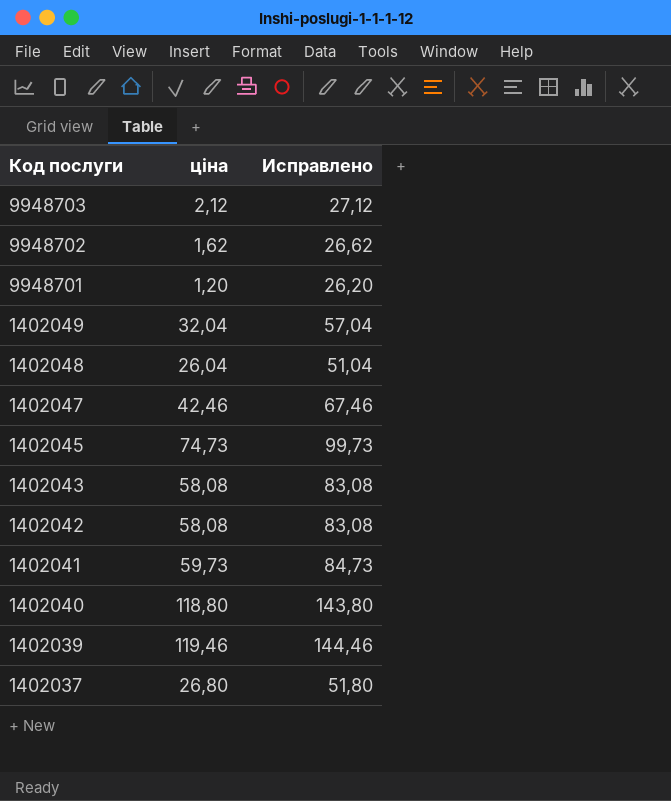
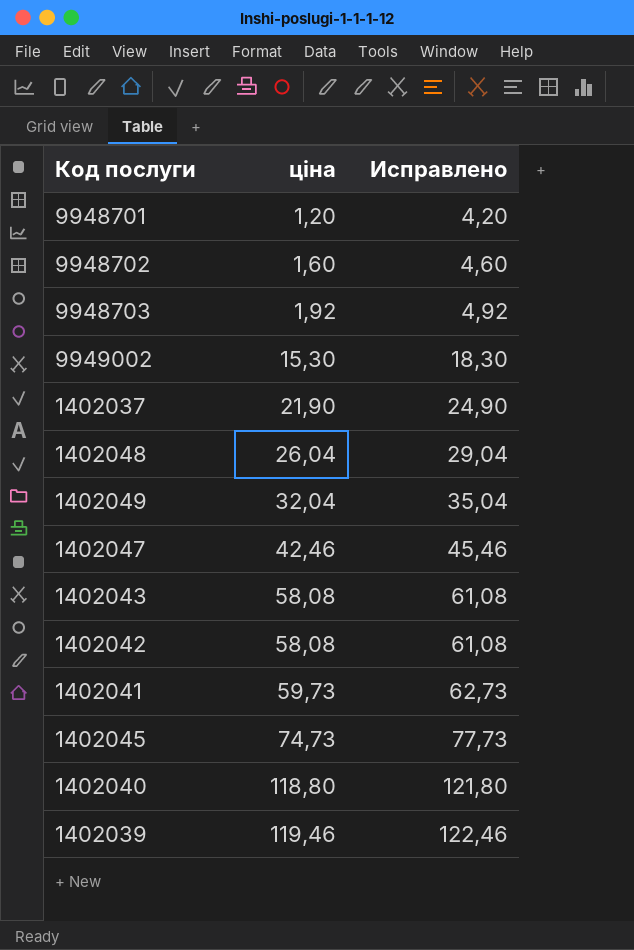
row order: Код послуги descending -> ціна ascending
column Исправлено | formula: [ціна] + 25 -> [ціна] + 3
9948702 | ціна: 1,62 -> 1,60
9948703 | ціна: 2,12 -> 1,92
row 9949002: none -> 15,30 | 18,30
1402037 | ціна: 26,80 -> 21,90

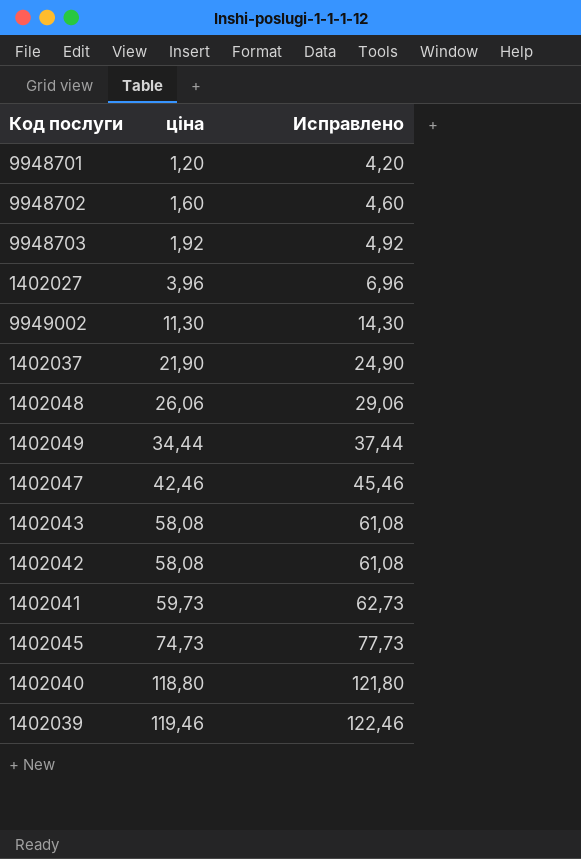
row 1402027: none -> 3,96 | 6,96
9949002 | ціна: 15,30 -> 11,30
9949002 | Исправлено: 18,30 -> 14,30
1402048 | ціна: 26,04 -> 26,06
1402048 | Исправлено: 29,04 -> 29,06
1402049 | ціна: 32,04 -> 34,44
1402049 | Исправлено: 35,04 -> 37,44

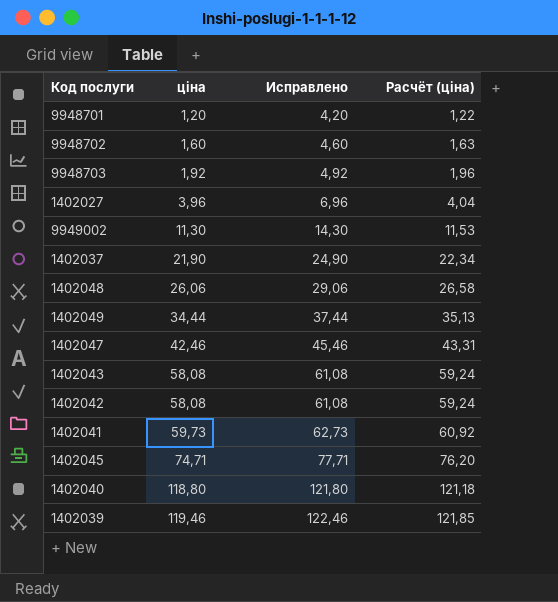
column Расчёт (ціна) | formula: none -> [ціна] * 1,02
1402045 | ціна: 74,73 -> 74,71
1402045 | Исправлено: 77,73 -> 77,71

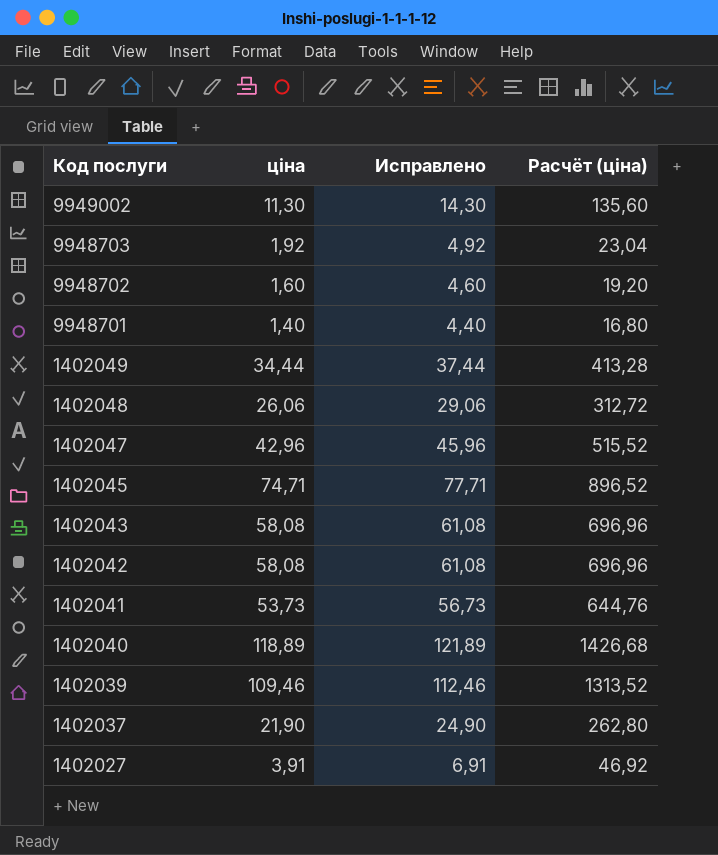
row order: ціна ascending -> Код послуги descending
column Расчёт (ціна) | formula: [ціна] * 1,02 -> [ціна] * 12
9948701 | ціна: 1,20 -> 1,40
9948701 | Исправлено: 4,20 -> 4,40
1402047 | ціна: 42,46 -> 42,96
1402047 | Исправлено: 45,46 -> 45,96
1402041 | ціна: 59,73 -> 53,73
1402041 | Исправлено: 62,73 -> 56,73
1402040 | ціна: 118,80 -> 118,89
1402040 | Исправлено: 121,80 -> 121,89
1402039 | ціна: 119,46 -> 109,46
1402039 | Исправлено: 122,46 -> 112,46
1402027 | ціна: 3,96 -> 3,91
1402027 | Исправлено: 6,96 -> 6,91

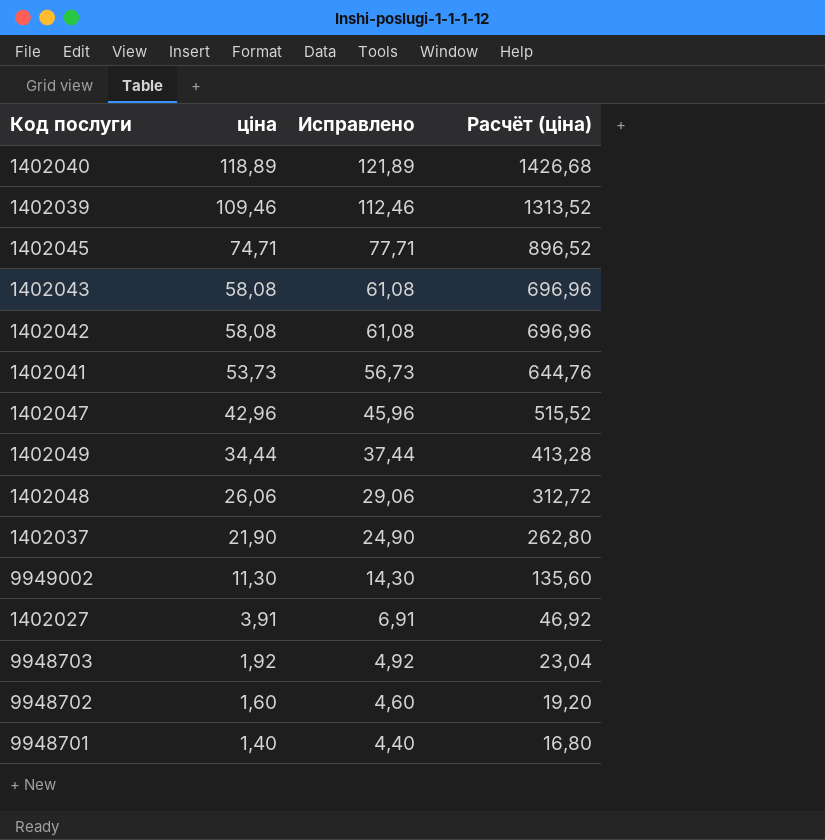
row order: Код послуги descending -> ціна descending

